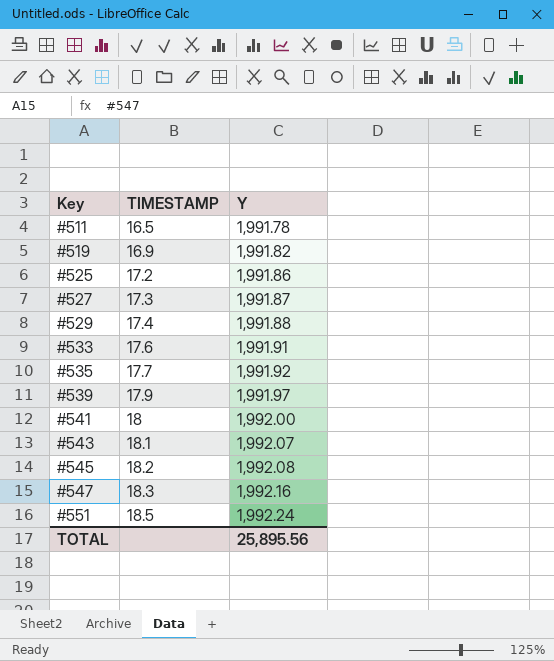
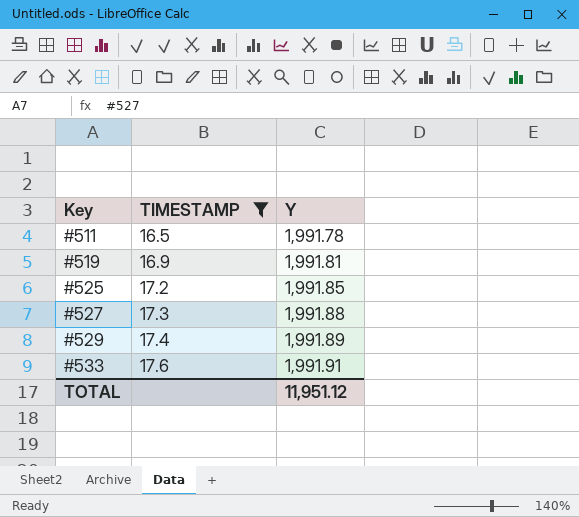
filter: none -> TIMESTAMP <= 17.6
#519 | Y: 1,991.82 -> 1,991.81
#525 | Y: 1,991.86 -> 1,991.85
#527 | Y: 1,991.87 -> 1,991.88
#529 | Y: 1,991.88 -> 1,991.89
TOTAL | Y: 25,895.56 -> 11,951.12

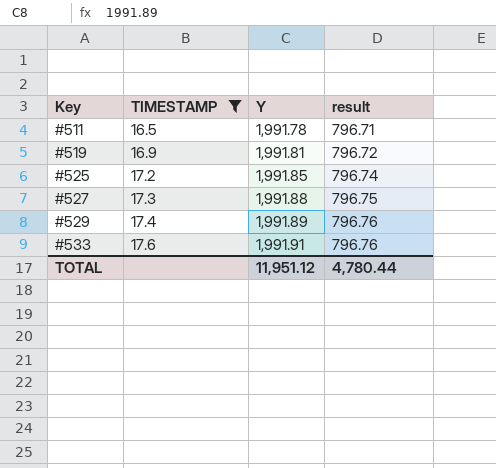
column result | formula: none -> [Y] * 0.4

